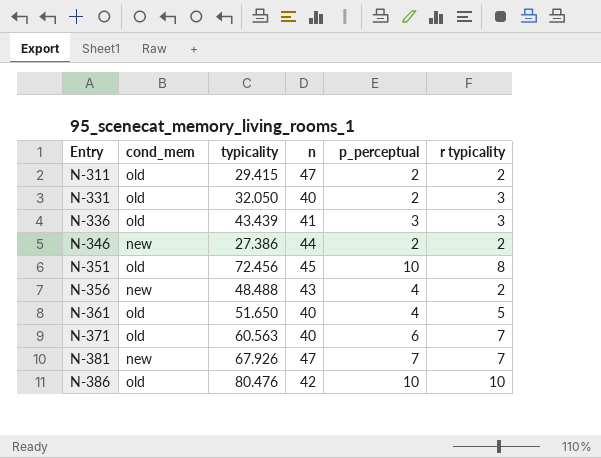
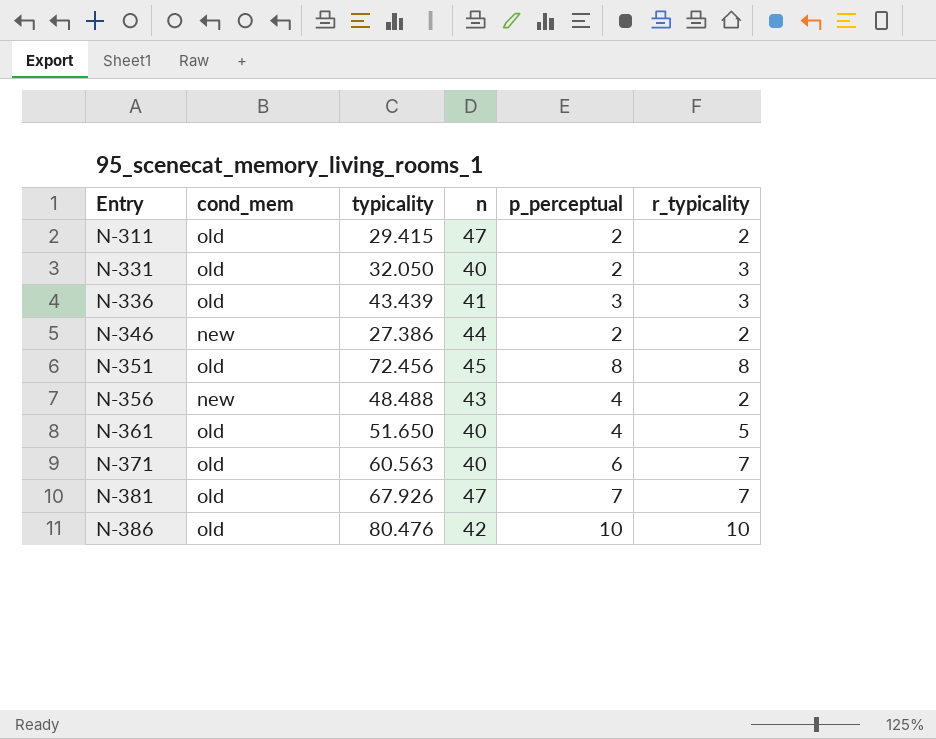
column name: r typicality -> r_typicality
N-351 | p_perceptual: 10 -> 8
N-381 | cond_mem: new -> old

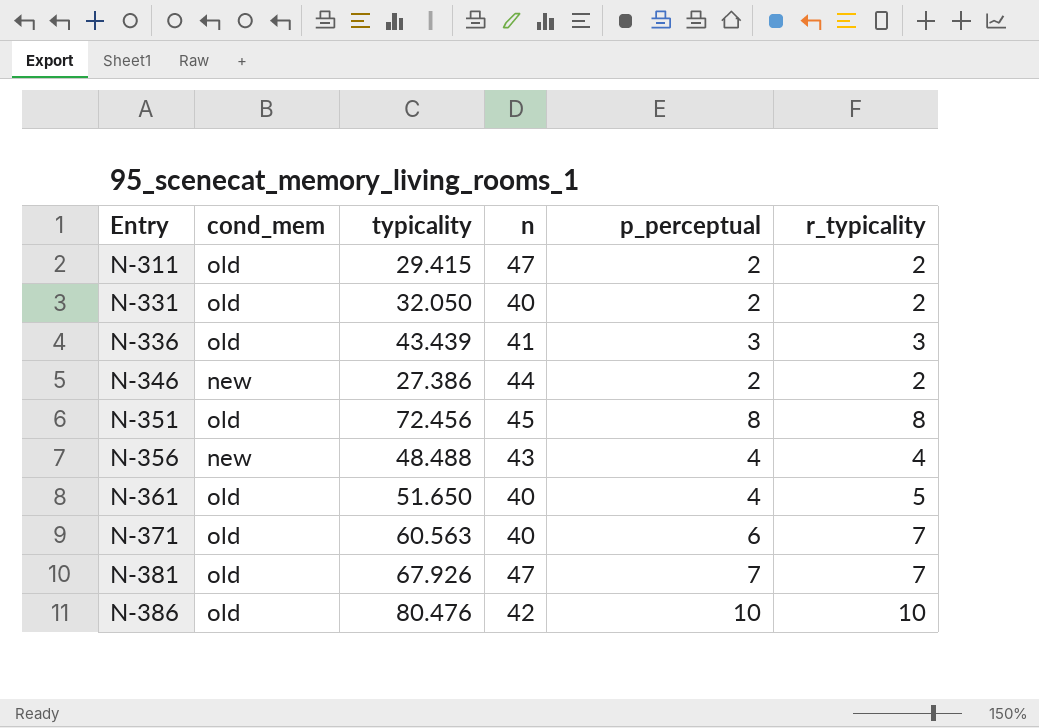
N-331 | r_typicality: 3 -> 2
N-356 | r_typicality: 2 -> 4

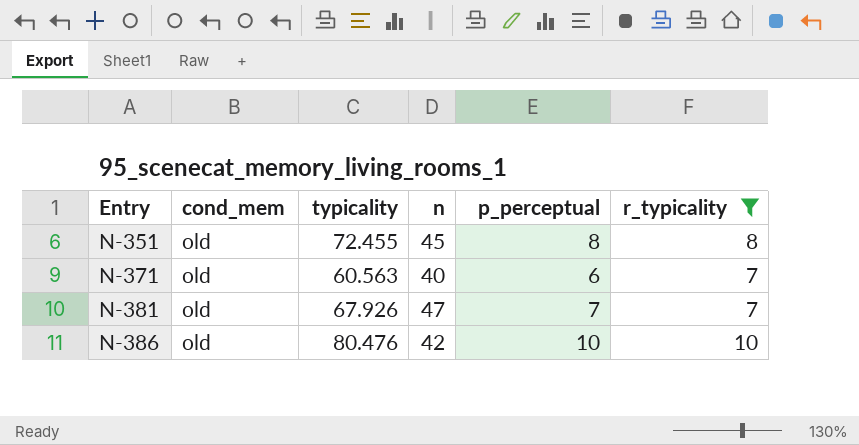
filter: none -> r_typicality >= 7
N-351 | typicality: 72.456 -> 72.455

